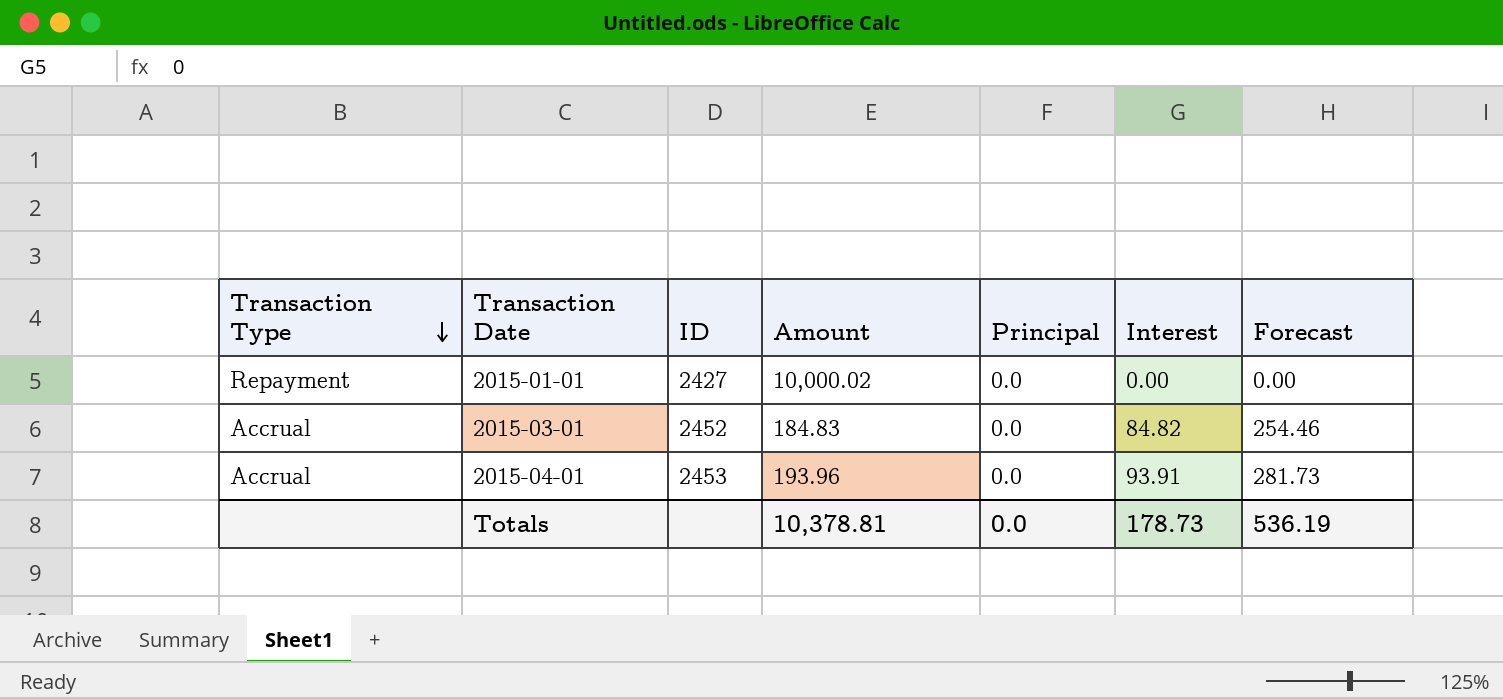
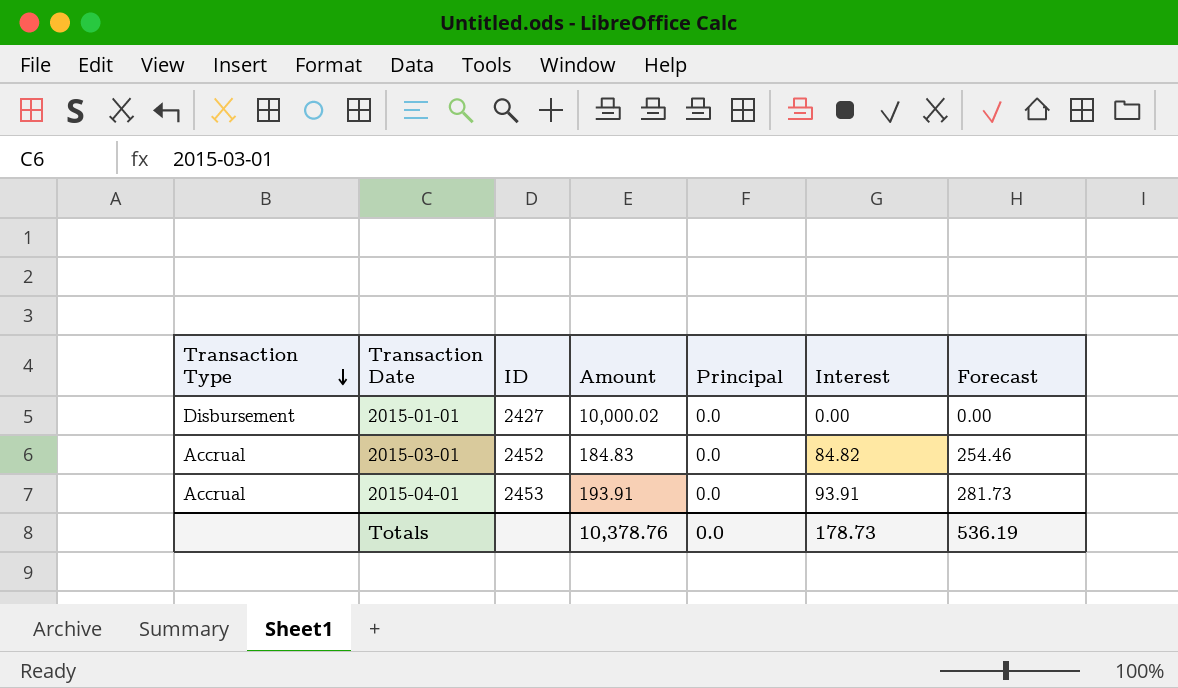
2015-01-01 | Transaction Type: Repayment -> Disbursement
2015-04-01 | Amount: 193.96 -> 193.91
Totals | Amount: 10,378.81 -> 10,378.76

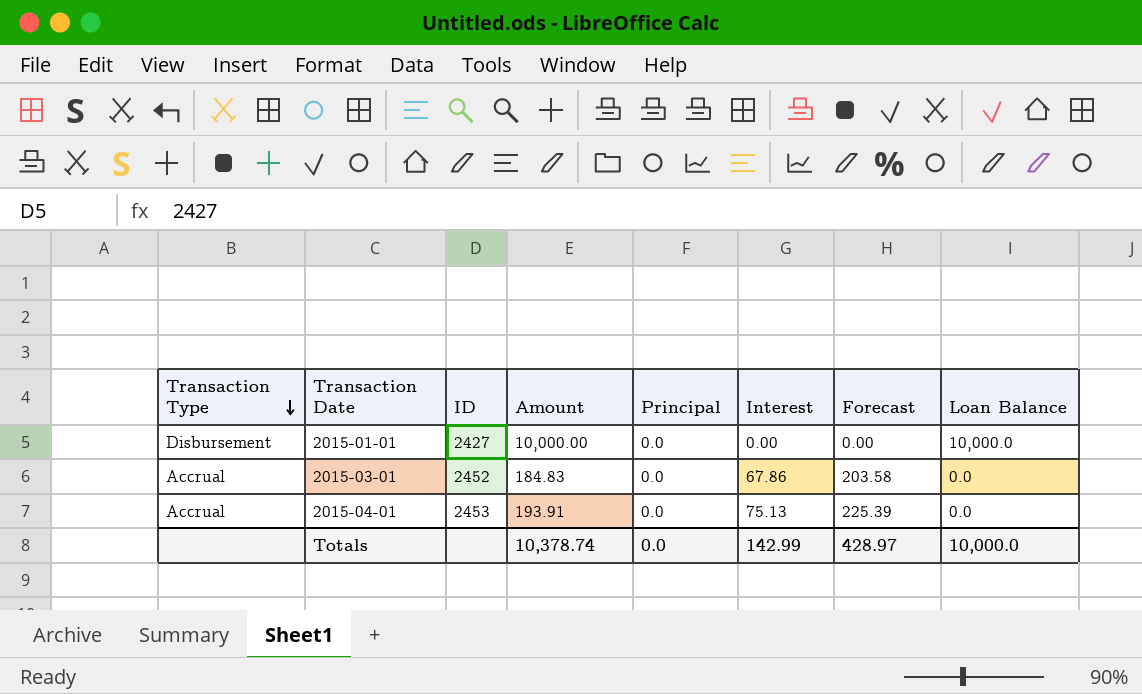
column Loan Balance | position: none -> 8
2015-01-01 | Amount: 10,000.02 -> 10,000.00
2015-03-01 | Interest: 84.82 -> 67.86
2015-03-01 | Forecast: 254.46 -> 203.58
2015-04-01 | Interest: 93.91 -> 75.13
2015-04-01 | Forecast: 281.73 -> 225.39
Totals | Amount: 10,378.76 -> 10,378.74
Totals | Interest: 178.73 -> 142.99
Totals | Forecast: 536.19 -> 428.97

